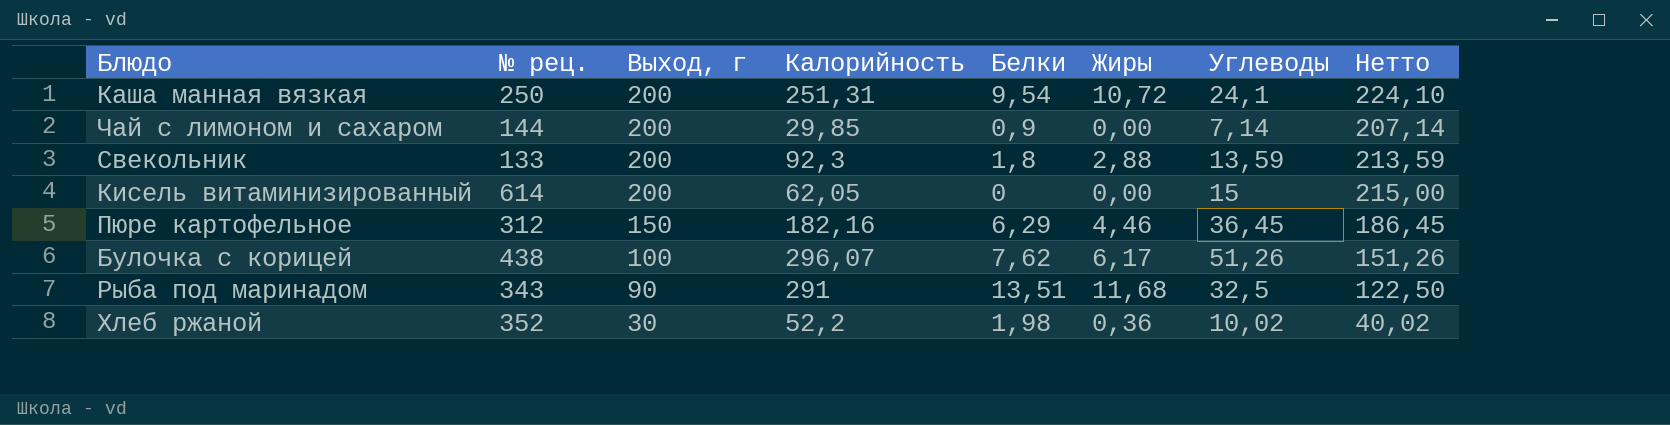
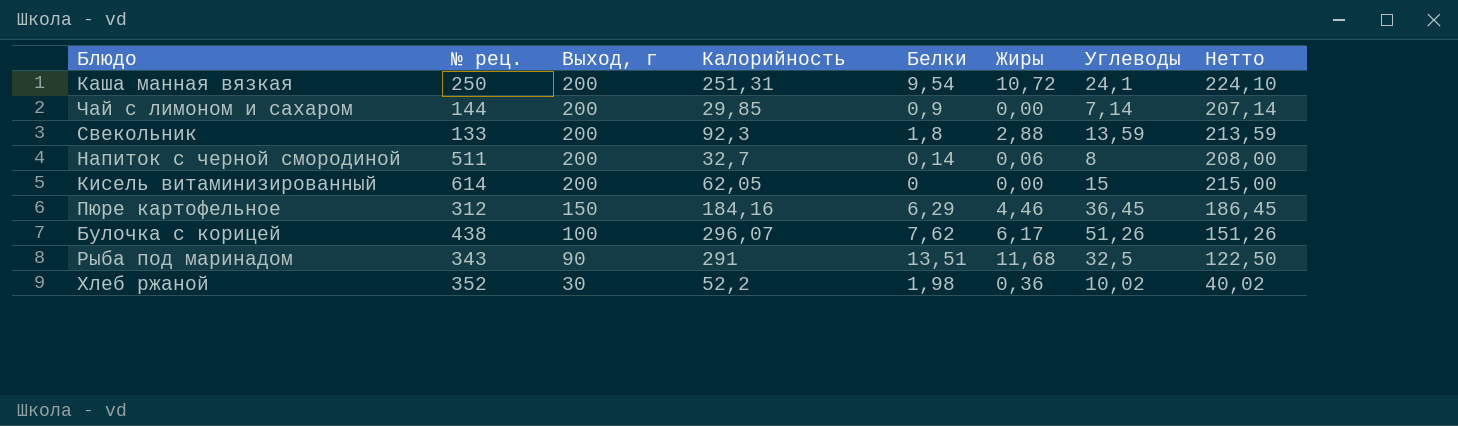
row Напиток с черной смородиной: none -> 511 | 200 | 32,7 | 0,14 | 0,06 | 8 | 208,00
Пюре картофельное | Калорийность: 182,16 -> 184,16

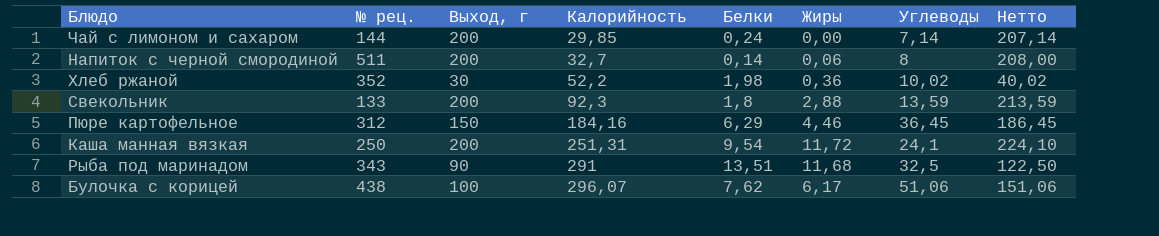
row order: Выход, г descending -> Калорийность ascending
row Кисель витаминизированный: 614 | 200 | 62,05 | 0 | 0,00 | 15 | 215,00 -> none
Чай с лимоном и сахаром | Белки: 0,9 -> 0,24
Каша манная вязкая | Жиры: 10,72 -> 11,72
Булочка с корицей | Углеводы: 51,26 -> 51,06
Булочка с корицей | Нетто: 151,26 -> 151,06

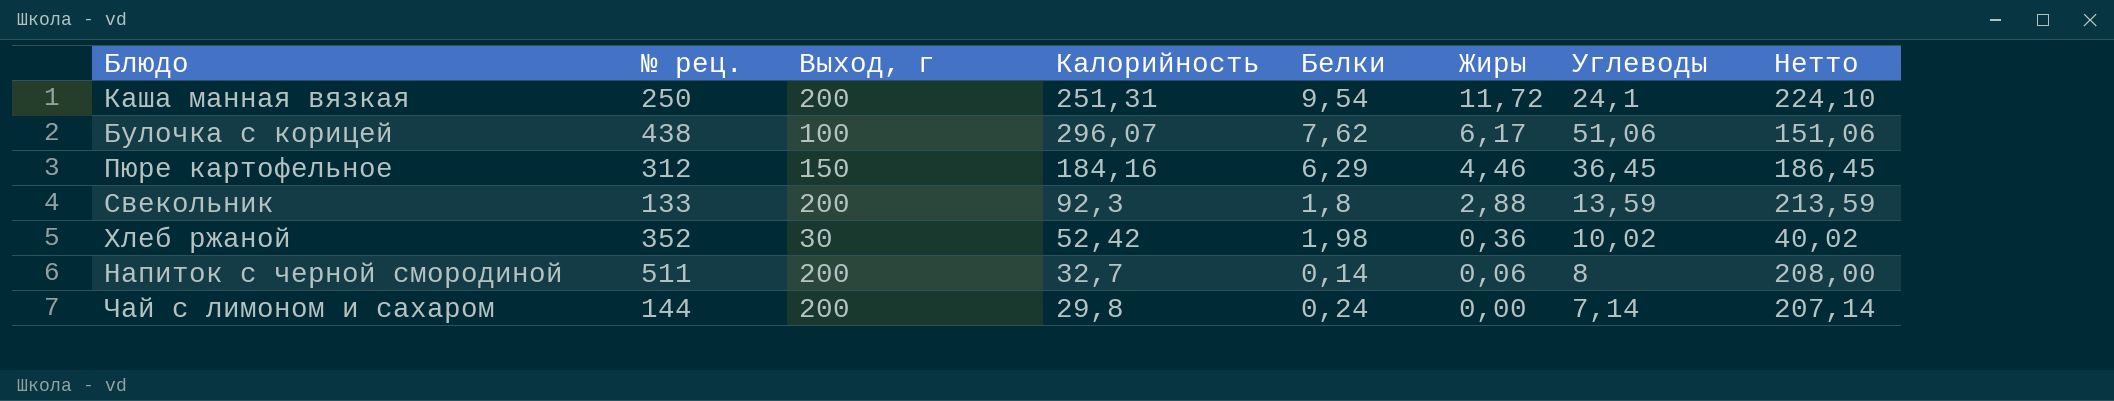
row order: Калорийность ascending -> Жиры descending
row Рыба под маринадом: 343 | 90 | 291 | 13,51 | 11,68 | 32,5 | 122,50 -> none
Хлеб ржаной | Калорийность: 52,2 -> 52,42
Чай с лимоном и сахаром | Калорийность: 29,85 -> 29,8

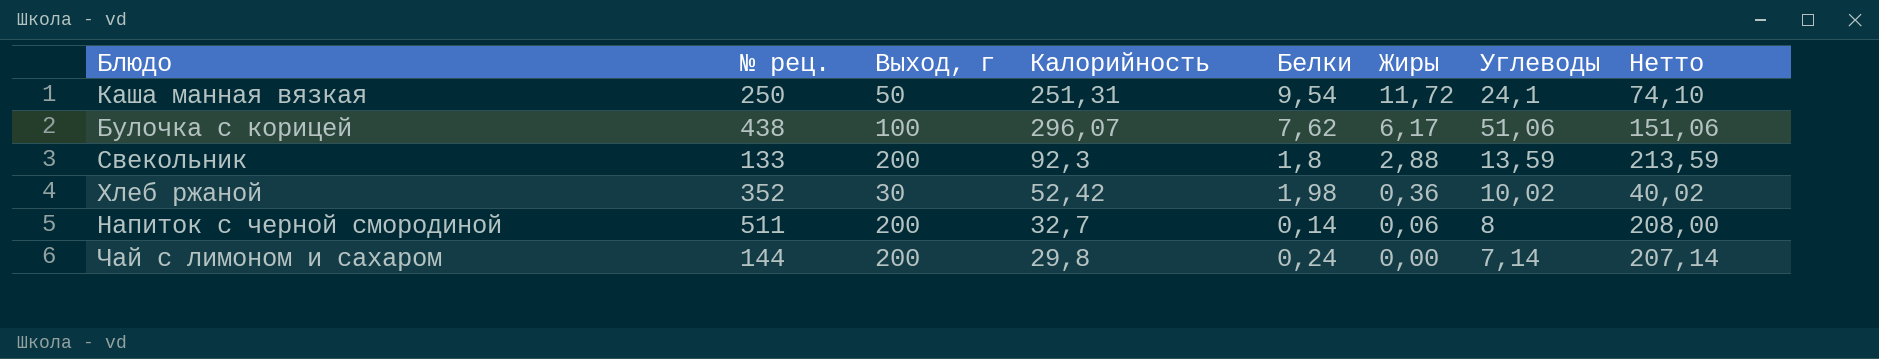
row Пюре картофельное: 312 | 150 | 184,16 | 6,29 | 4,46 | 36,45 | 186,45 -> none
Каша манная вязкая | Выход, г: 200 -> 50
Каша манная вязкая | Нетто: 224,10 -> 74,10

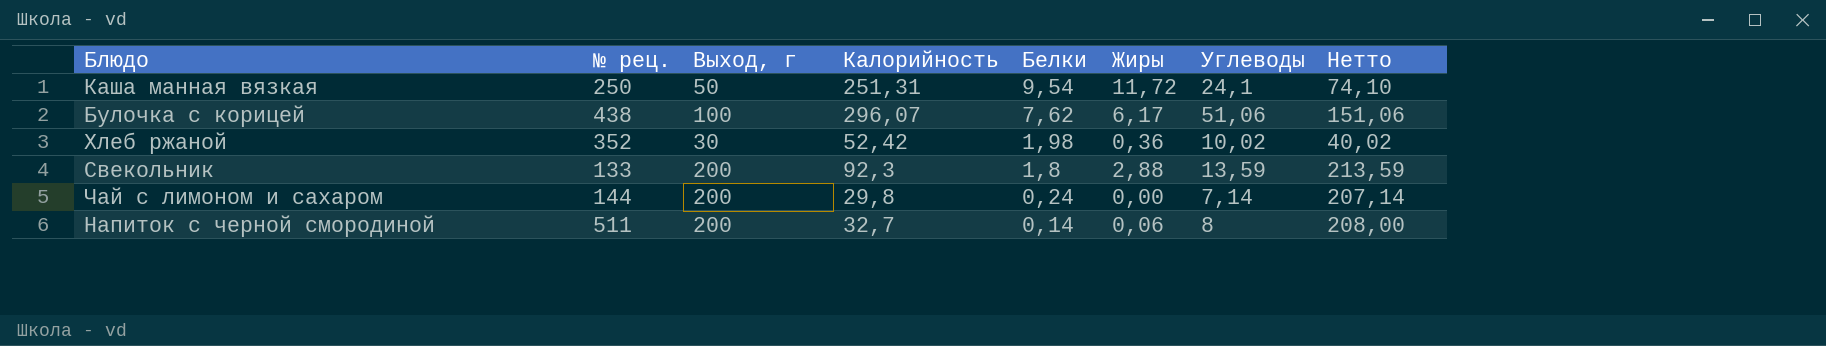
row order: Жиры descending -> Белки descending

